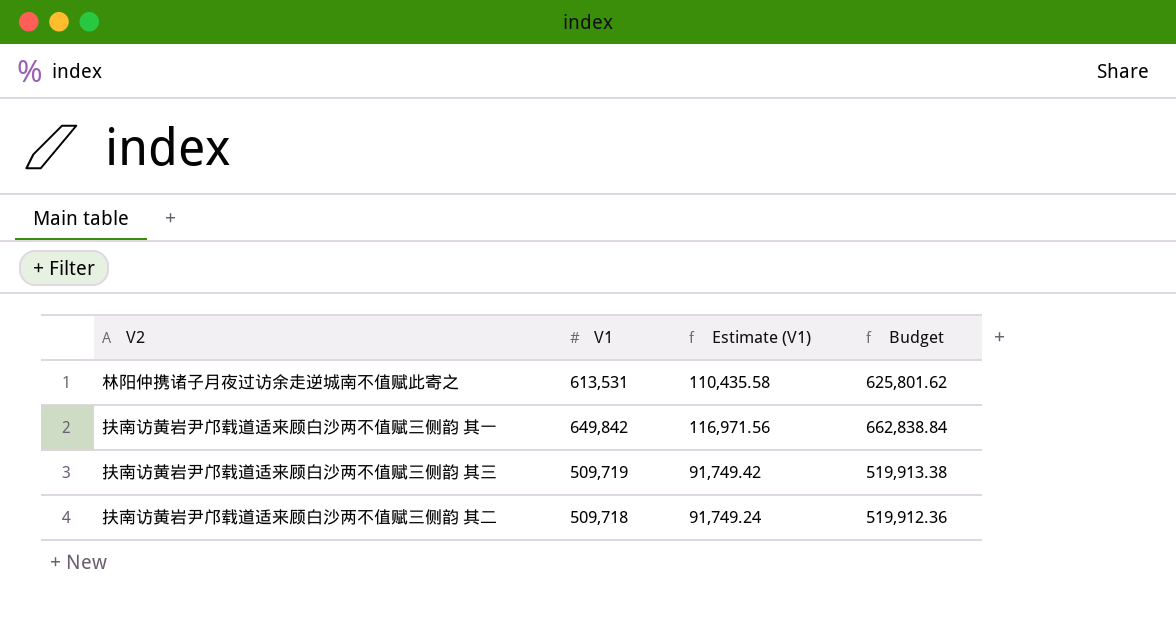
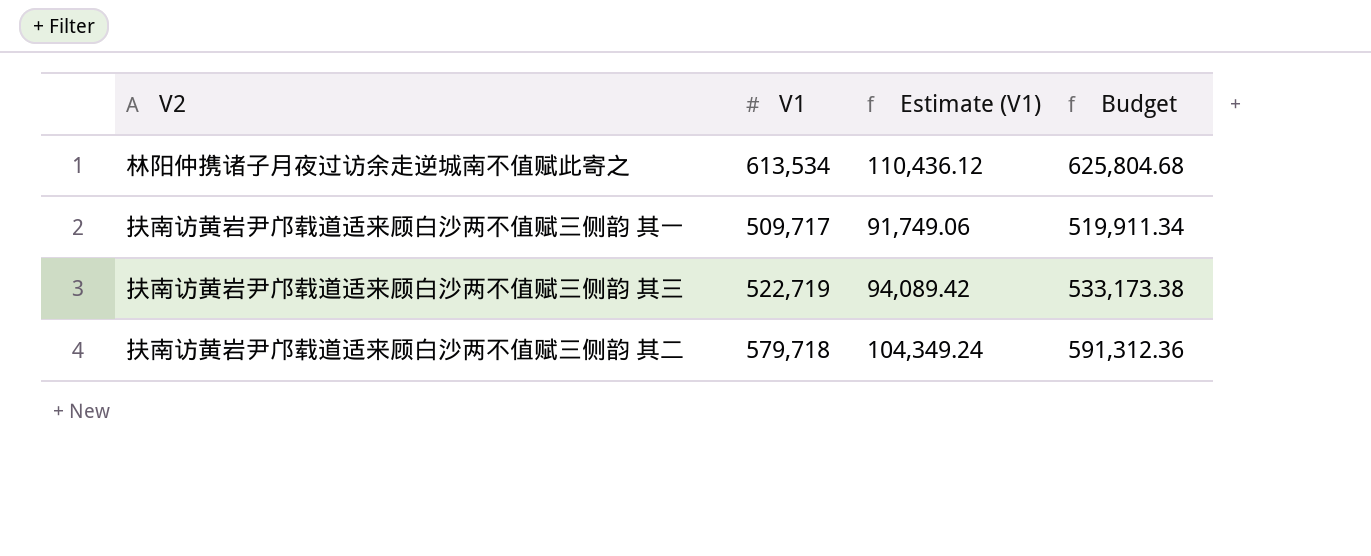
林阳仲携诸子月夜过访余走逆城南不值赋此寄之 | V1: 613,531 -> 613,534
林阳仲携诸子月夜过访余走逆城南不值赋此寄之 | Estimate (V1): 110,435.58 -> 110,436.12
林阳仲携诸子月夜过访余走逆城南不值赋此寄之 | Budget: 625,801.62 -> 625,804.68
扶南访黄岩尹邝载道适来顾白沙两不值赋三侧韵 其一 | V1: 649,842 -> 509,717
扶南访黄岩尹邝载道适来顾白沙两不值赋三侧韵 其一 | Estimate (V1): 116,971.56 -> 91,749.06
扶南访黄岩尹邝载道适来顾白沙两不值赋三侧韵 其一 | Budget: 662,838.84 -> 519,911.34
扶南访黄岩尹邝载道适来顾白沙两不值赋三侧韵 其三 | V1: 509,719 -> 522,719
扶南访黄岩尹邝载道适来顾白沙两不值赋三侧韵 其三 | Estimate (V1): 91,749.42 -> 94,089.42
扶南访黄岩尹邝载道适来顾白沙两不值赋三侧韵 其三 | Budget: 519,913.38 -> 533,173.38
扶南访黄岩尹邝载道适来顾白沙两不值赋三侧韵 其二 | V1: 509,718 -> 579,718
扶南访黄岩尹邝载道适来顾白沙两不值赋三侧韵 其二 | Estimate (V1): 91,749.24 -> 104,349.24
扶南访黄岩尹邝载道适来顾白沙两不值赋三侧韵 其二 | Budget: 519,912.36 -> 591,312.36

